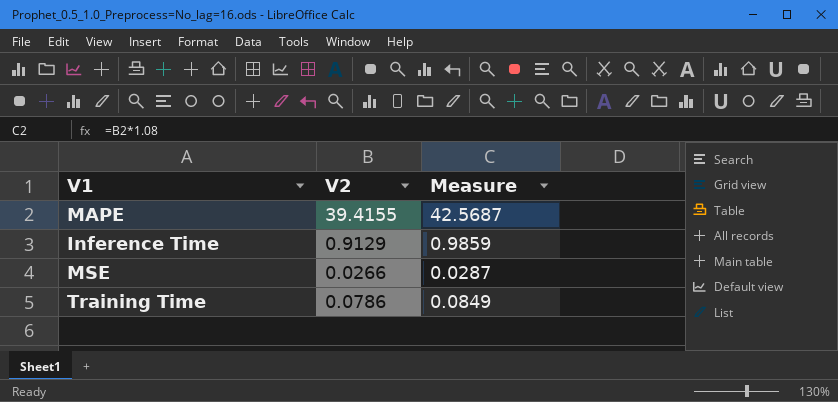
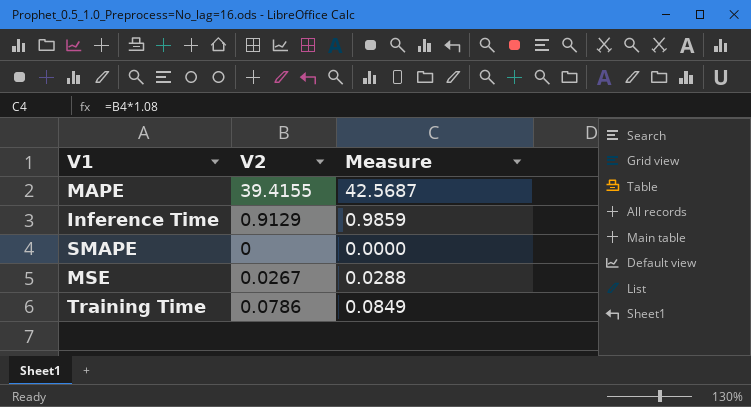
row SMAPE: none -> 0 | 0.0000
MSE | V2: 0.0266 -> 0.0267
MSE | Measure: 0.0287 -> 0.0288

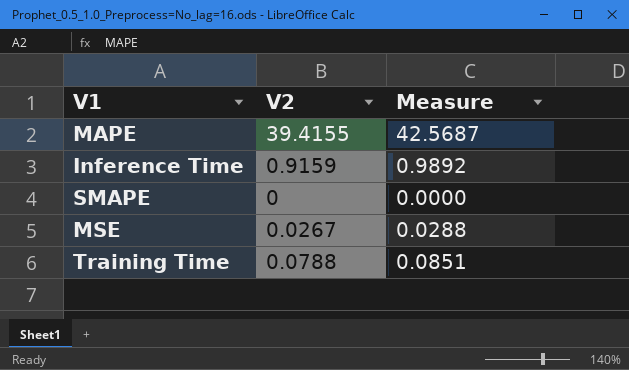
Inference Time | V2: 0.9129 -> 0.9159
Inference Time | Measure: 0.9859 -> 0.9892
Training Time | V2: 0.0786 -> 0.0788
Training Time | Measure: 0.0849 -> 0.0851

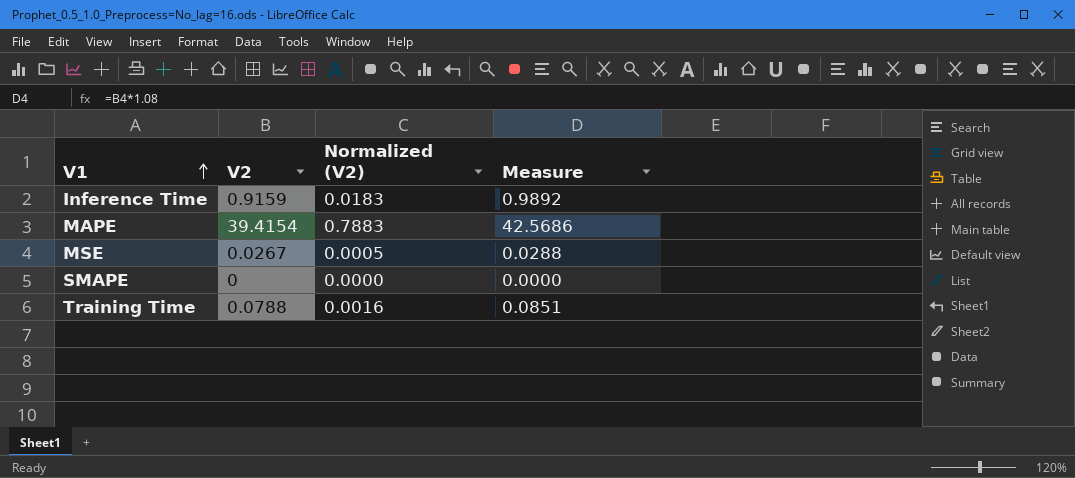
row order: none -> V1 ascending
column Normalized (V2) | formula: none -> [V2] * 0.02
MAPE | V2: 39.4155 -> 39.4154
MAPE | Measure: 42.5687 -> 42.5686

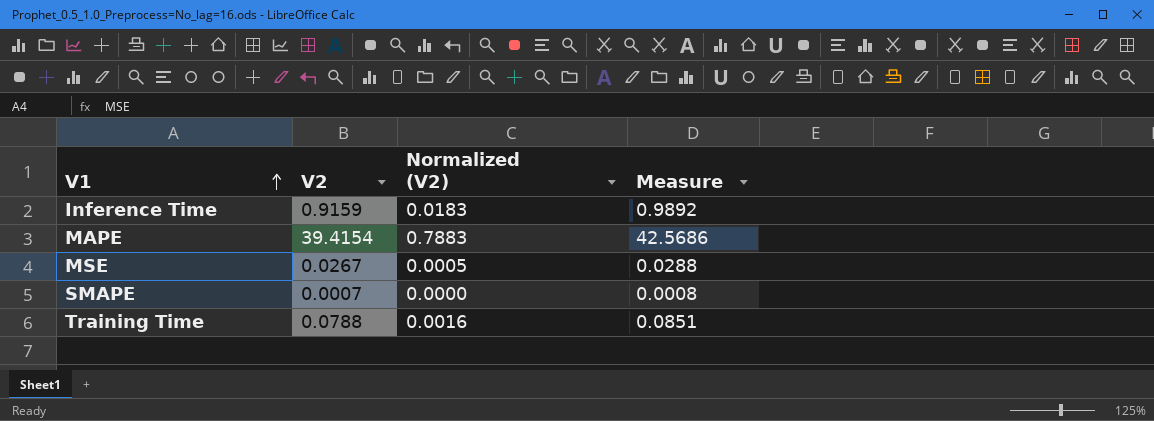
SMAPE | V2: 0 -> 0.0007
SMAPE | Measure: 0.0000 -> 0.0008

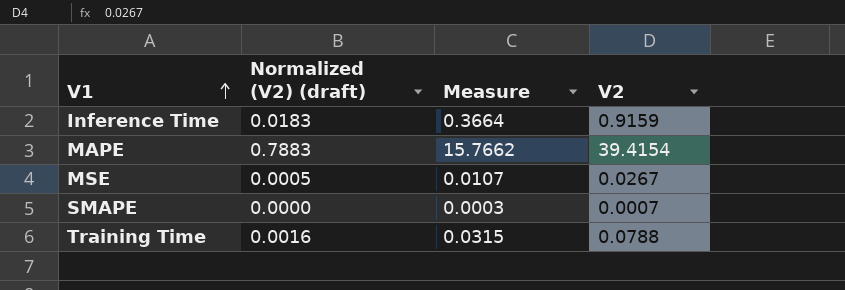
column name: Normalized (V2) -> Normalized (V2) (draft)
column Measure | formula: [V2] * 1.08 -> [V2] * 0.4
column V2 | position: 2 -> 4

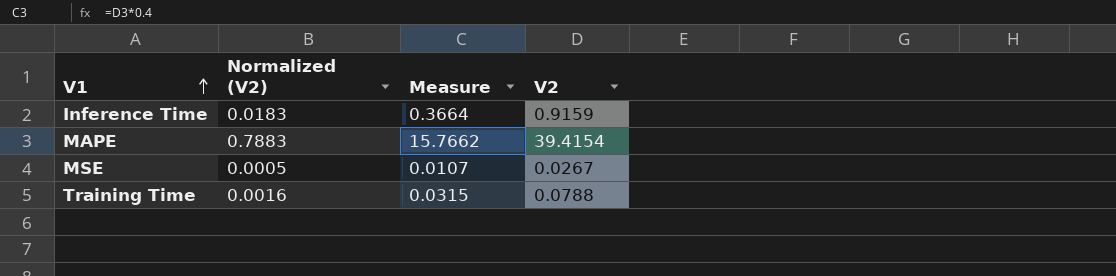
column name: Normalized (V2) (draft) -> Normalized (V2)
row SMAPE: 0.0000 | 0.0003 | 0.0007 -> none

